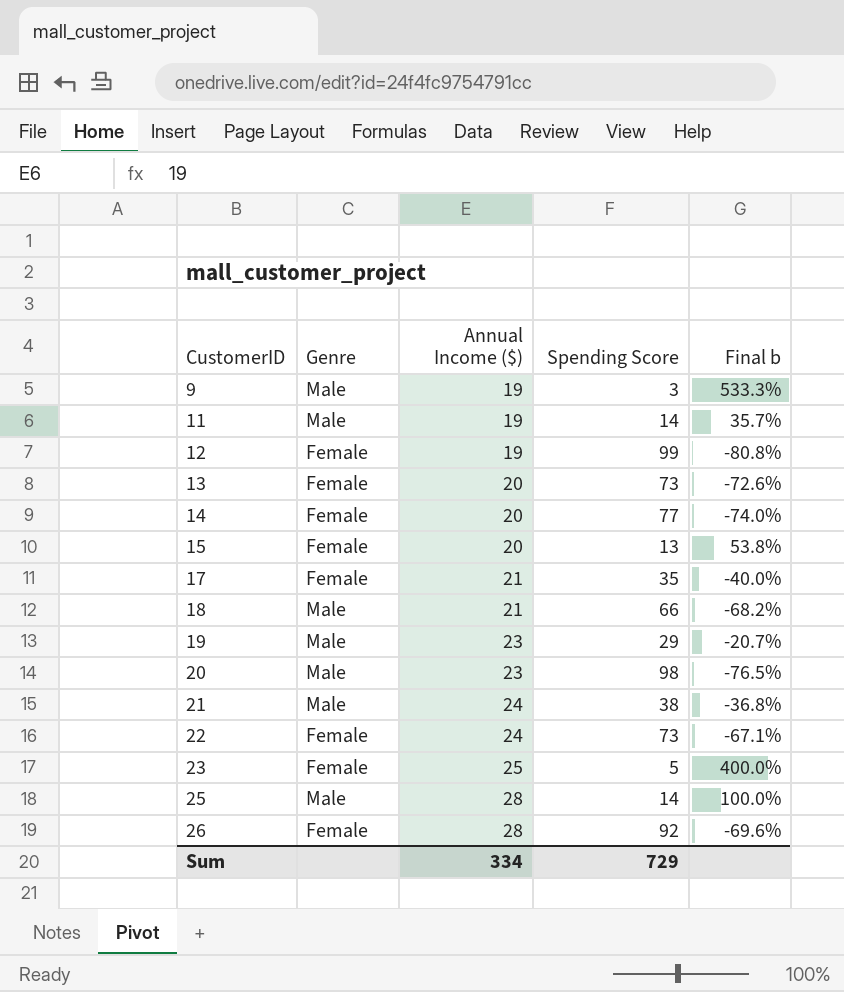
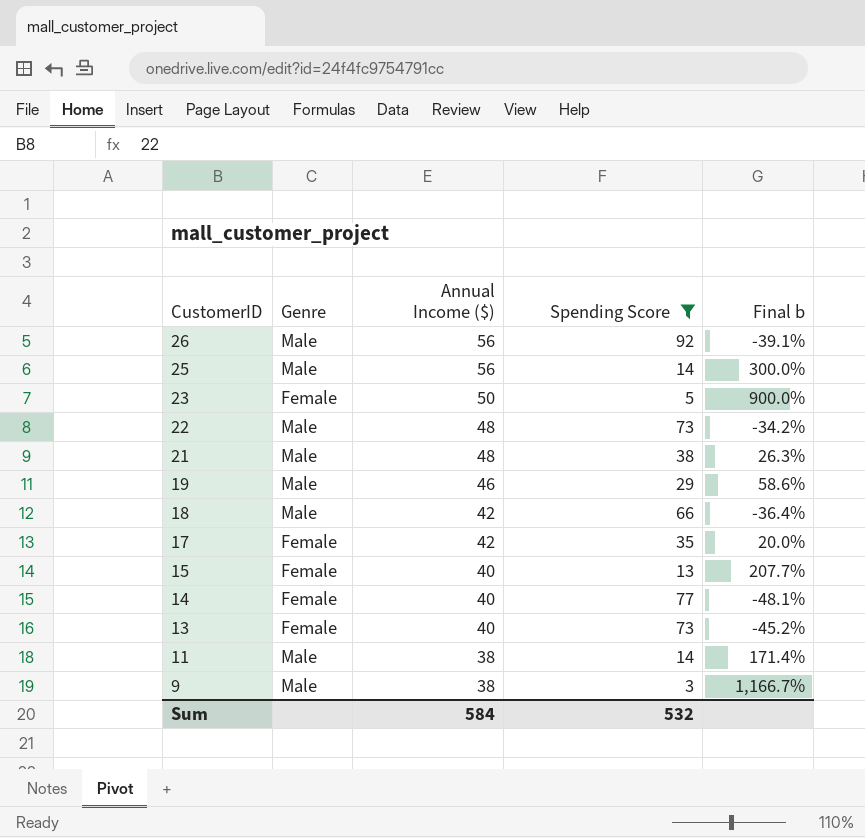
filter: none -> Spending Score <= 92
row order: CustomerID ascending -> CustomerID descending
26 | Genre: Female -> Male
26 | Annual Income ($): 28 -> 56
26 | Final b: -69.6% -> -39.1%
25 | Annual Income ($): 28 -> 56
25 | Final b: 100.0% -> 300.0%
23 | Annual Income ($): 25 -> 50
23 | Final b: 400.0% -> 900.0%
22 | Genre: Female -> Male
22 | Annual Income ($): 24 -> 48
22 | Final b: -67.1% -> -34.2%
21 | Annual Income ($): 24 -> 48
21 | Final b: -36.8% -> 26.3%
19 | Annual Income ($): 23 -> 46
19 | Final b: -20.7% -> 58.6%
18 | Annual Income ($): 21 -> 42
18 | Final b: -68.2% -> -36.4%
17 | Annual Income ($): 21 -> 42
17 | Final b: -40.0% -> 20.0%
15 | Annual Income ($): 20 -> 40
15 | Final b: 53.8% -> 207.7%
14 | Annual Income ($): 20 -> 40
14 | Final b: -74.0% -> -48.1%
13 | Annual Income ($): 20 -> 40
13 | Final b: -72.6% -> -45.2%
11 | Annual Income ($): 19 -> 38
11 | Final b: 35.7% -> 171.4%
9 | Annual Income ($): 19 -> 38
9 | Final b: 533.3% -> 1,166.7%
Sum | Annual Income ($): 334 -> 584
Sum | Spending Score: 729 -> 532

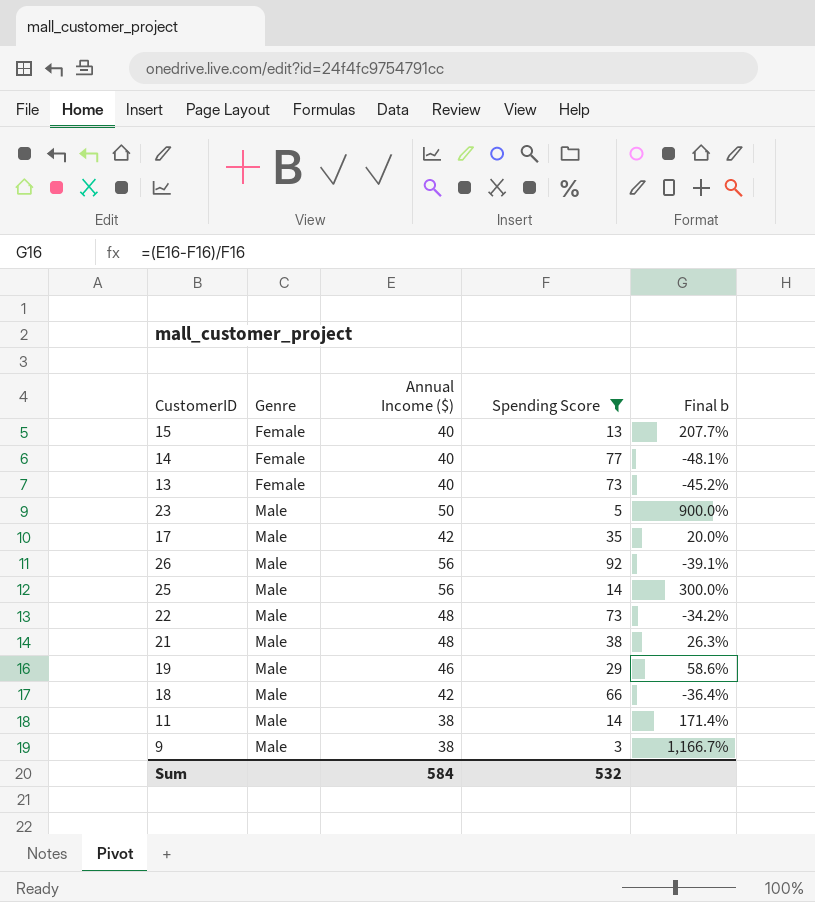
row order: CustomerID descending -> Genre ascending
23 | Genre: Female -> Male
17 | Genre: Female -> Male

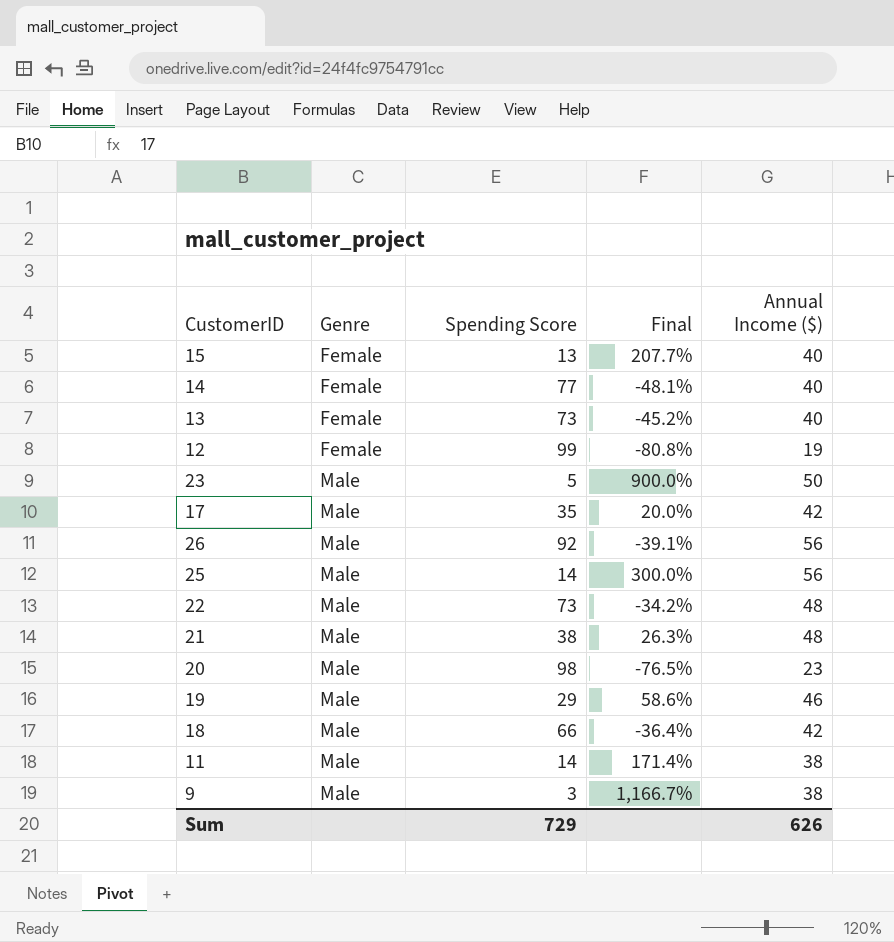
filter: Spending Score <= 92 -> none
column name: Final b -> Final
column Annual Income ($) | position: 3 -> 5
Sum | Spending Score: 532 -> 729
Sum | Annual Income ($): 584 -> 626

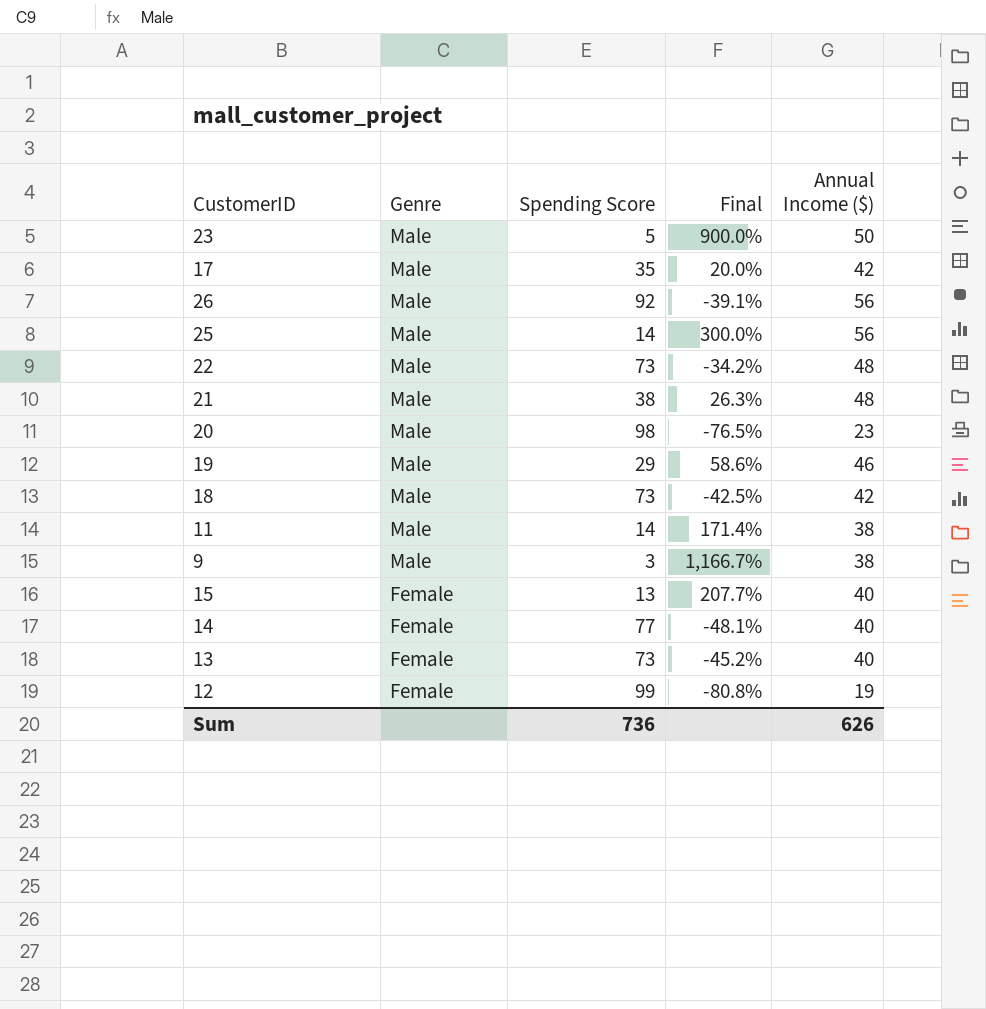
row order: Genre ascending -> Genre descending
18 | Spending Score: 66 -> 73
18 | Final: -36.4% -> -42.5%
Sum | Spending Score: 729 -> 736

